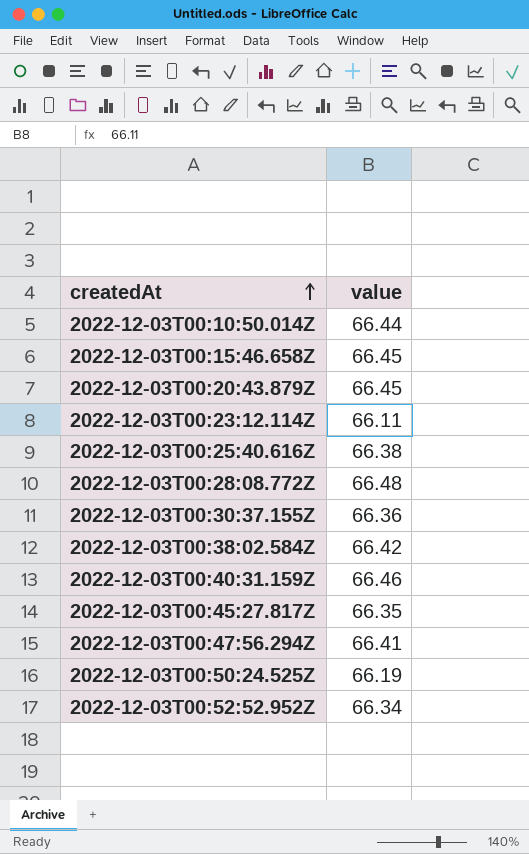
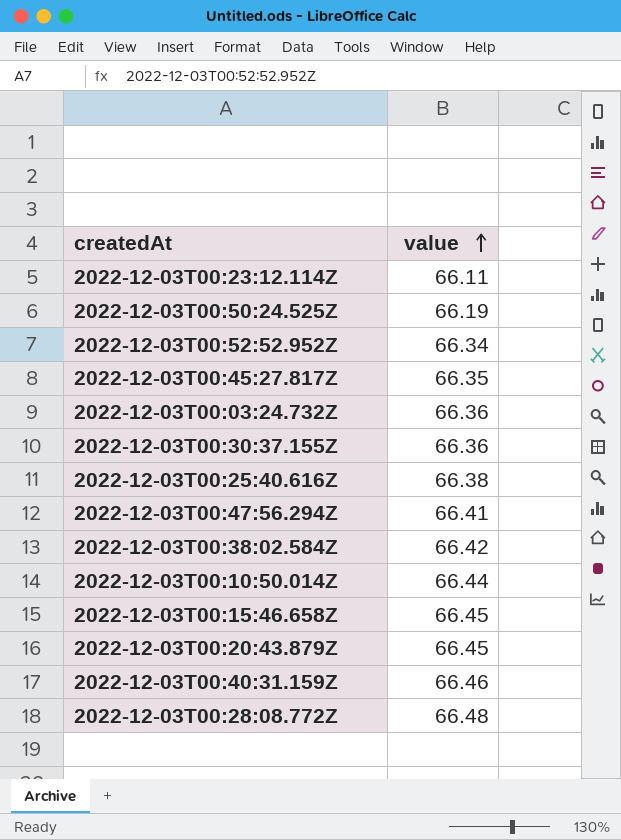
row order: createdAt ascending -> value ascending
row 2022-12-03T00:03:24.732Z: none -> 66.36

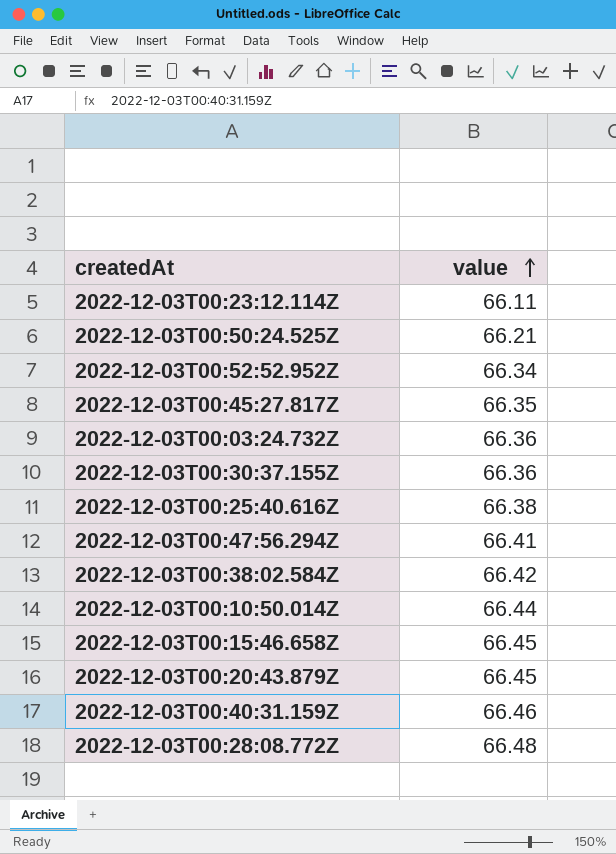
2022-12-03T00:50:24.525Z | value: 66.19 -> 66.21

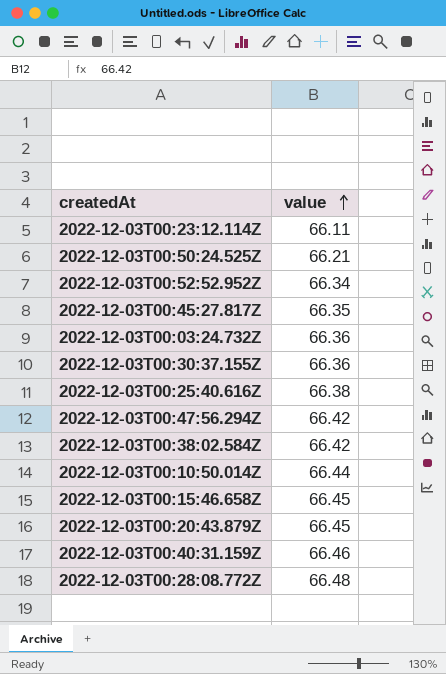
2022-12-03T00:47:56.294Z | value: 66.41 -> 66.42

